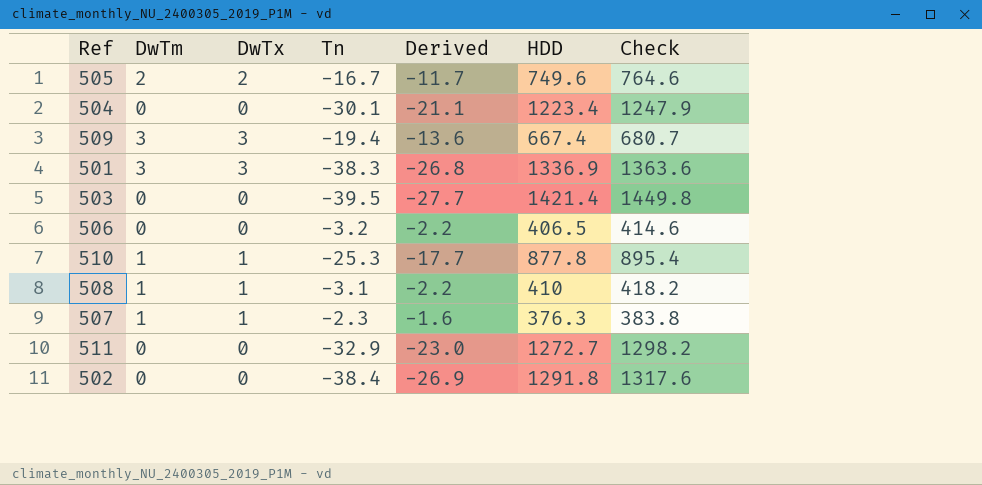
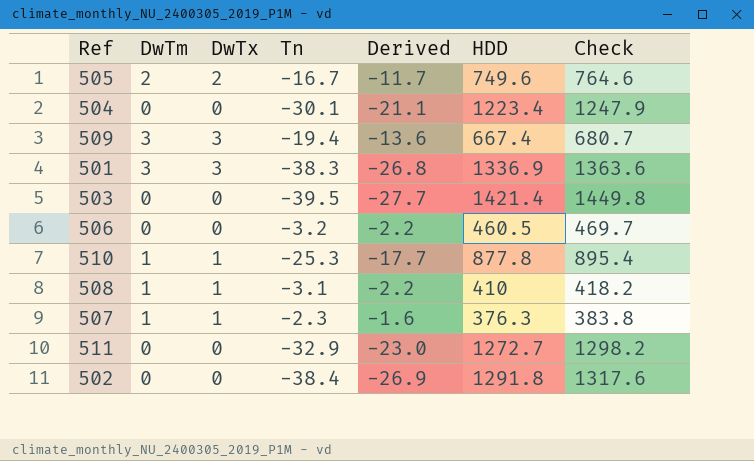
506 | HDD: 406.5 -> 460.5
506 | Check: 414.6 -> 469.7

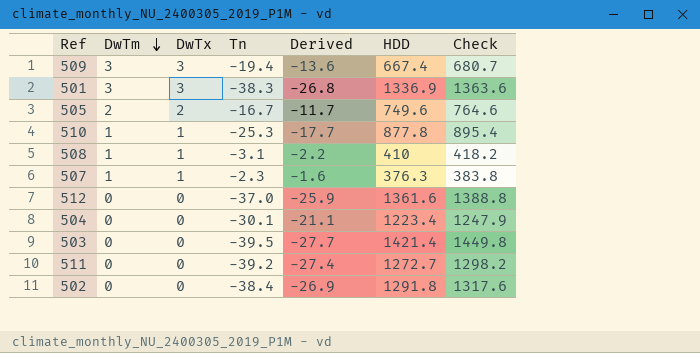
row order: none -> DwTm descending
row 506: 0 | 0 | -3.2 | -2.2 | 460.5 | 469.7 -> none
row 512: none -> 0 | 0 | -37.0 | -25.9 | 1361.6 | 1388.8
511 | Tn: -32.9 -> -39.2
511 | Derived: -23.0 -> -27.4

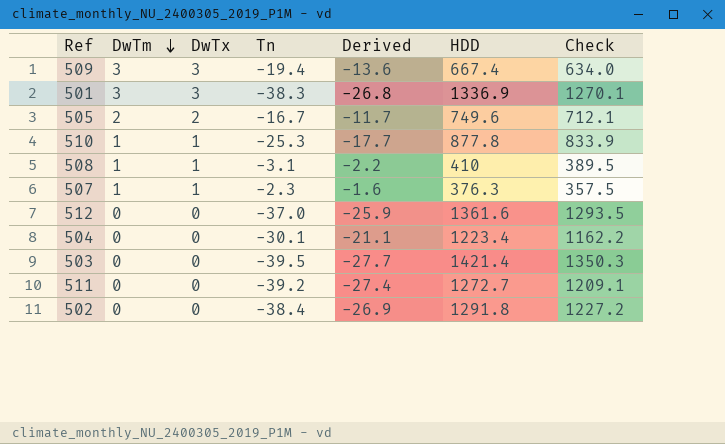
column Check | formula: [HDD] * 1.02 -> [HDD] * 0.95

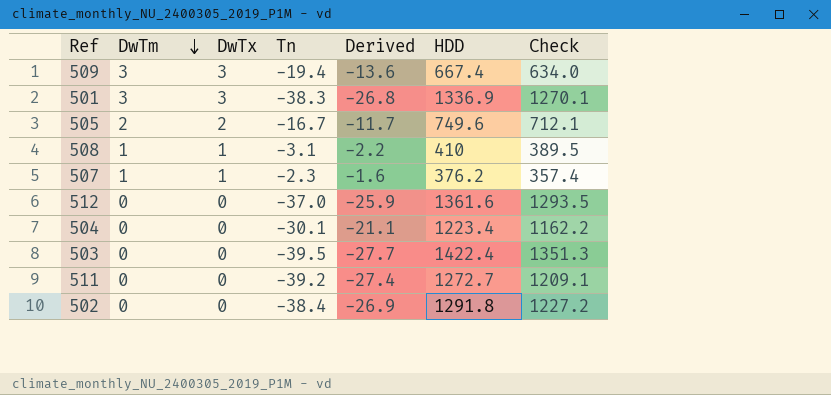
row 510: 1 | 1 | -25.3 | -17.7 | 877.8 | 833.9 -> none
507 | HDD: 376.3 -> 376.2
507 | Check: 357.5 -> 357.4
503 | HDD: 1421.4 -> 1422.4
503 | Check: 1350.3 -> 1351.3

